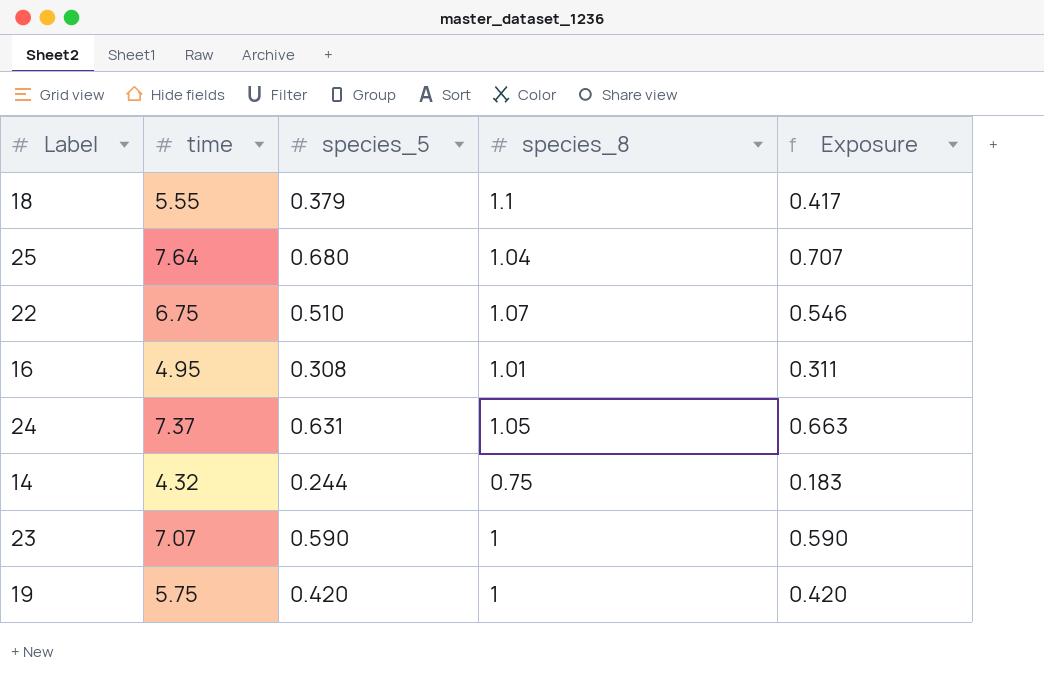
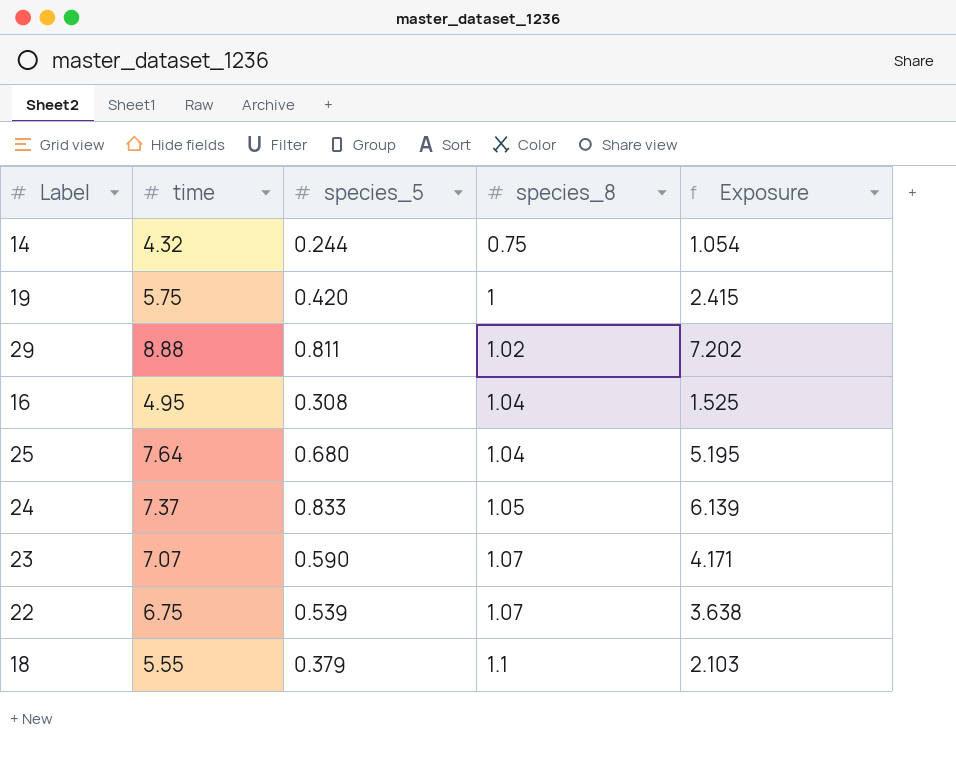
row order: none -> species_8 ascending
column Exposure | formula: [species_5] * [species_8] -> [time] * [species_5]
row 29: none -> 8.88 | 0.811 | 1.02 | 7.202
16 | species_8: 1.01 -> 1.04
24 | species_5: 0.631 -> 0.833
23 | species_8: 1 -> 1.07
22 | species_5: 0.510 -> 0.539

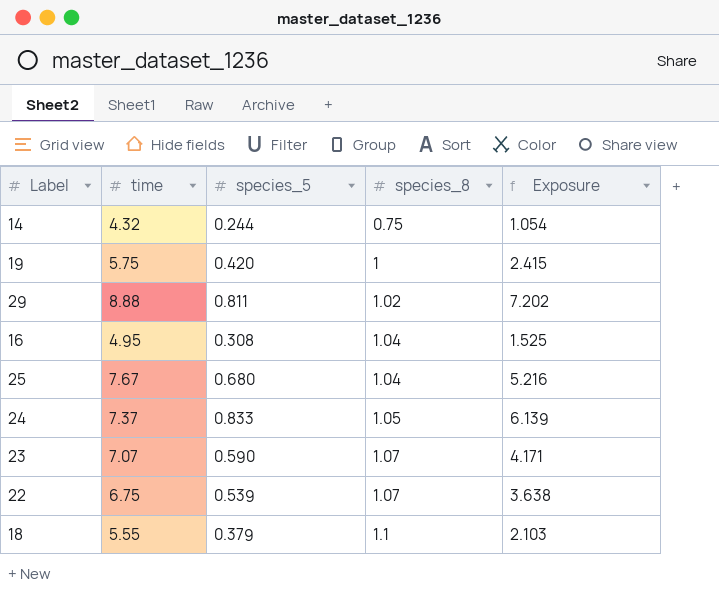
25 | time: 7.64 -> 7.67
25 | Exposure: 5.195 -> 5.216

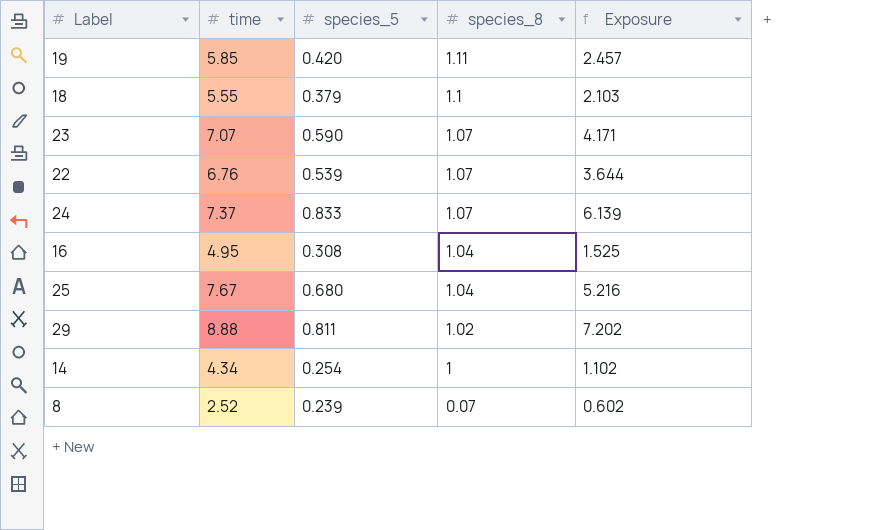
row order: species_8 ascending -> species_8 descending
19 | time: 5.75 -> 5.85
19 | species_8: 1 -> 1.11
19 | Exposure: 2.415 -> 2.457
22 | time: 6.75 -> 6.76
22 | Exposure: 3.638 -> 3.644
24 | species_8: 1.05 -> 1.07
14 | time: 4.32 -> 4.34
14 | species_5: 0.244 -> 0.254
14 | species_8: 0.75 -> 1
14 | Exposure: 1.054 -> 1.102
row 8: none -> 2.52 | 0.239 | 0.07 | 0.602

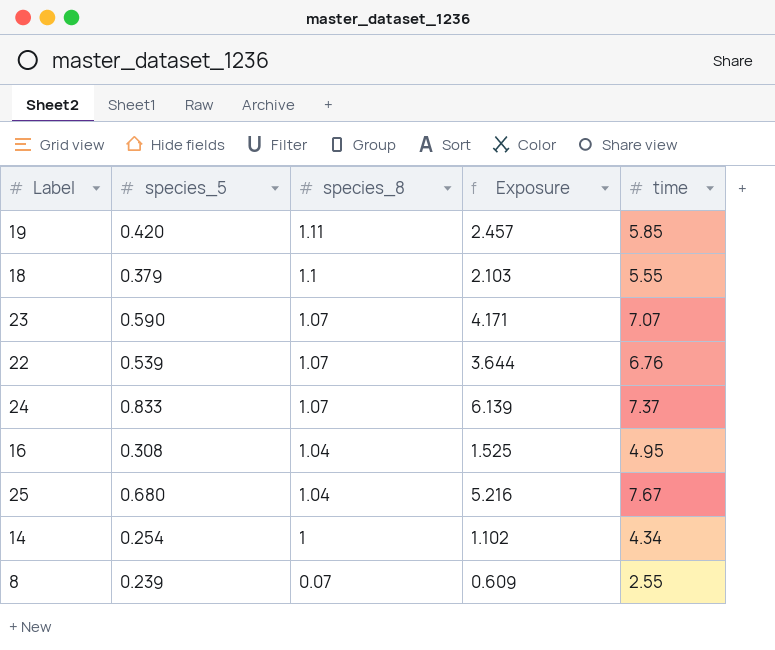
column time | position: 2 -> 5
row 29: 8.88 | 0.811 | 1.02 | 7.202 -> none
8 | Exposure: 0.602 -> 0.609
8 | time: 2.52 -> 2.55

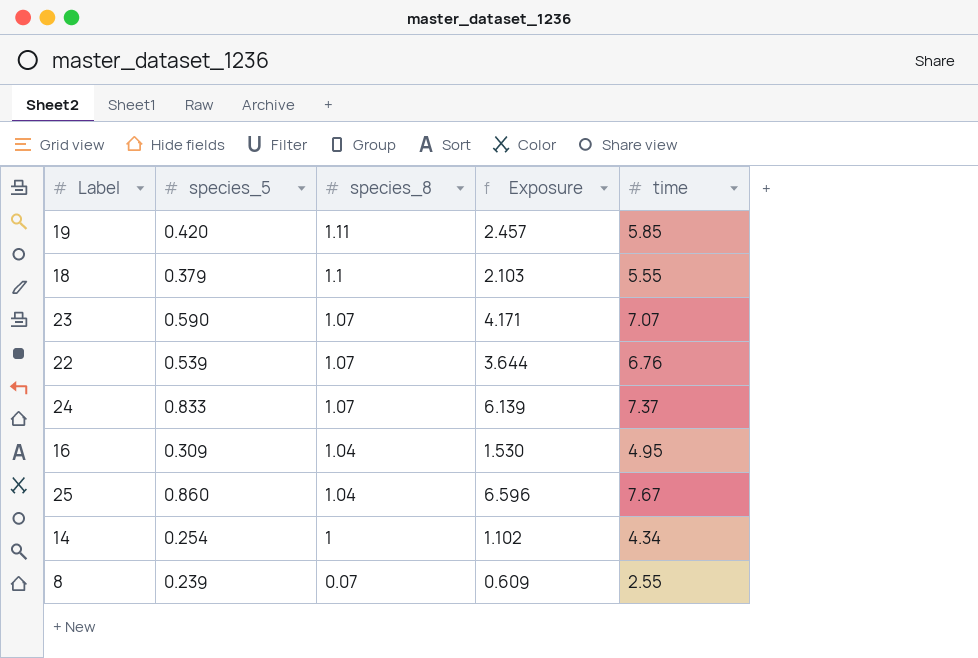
16 | species_5: 0.308 -> 0.309
16 | Exposure: 1.525 -> 1.530
25 | species_5: 0.680 -> 0.860
25 | Exposure: 5.216 -> 6.596

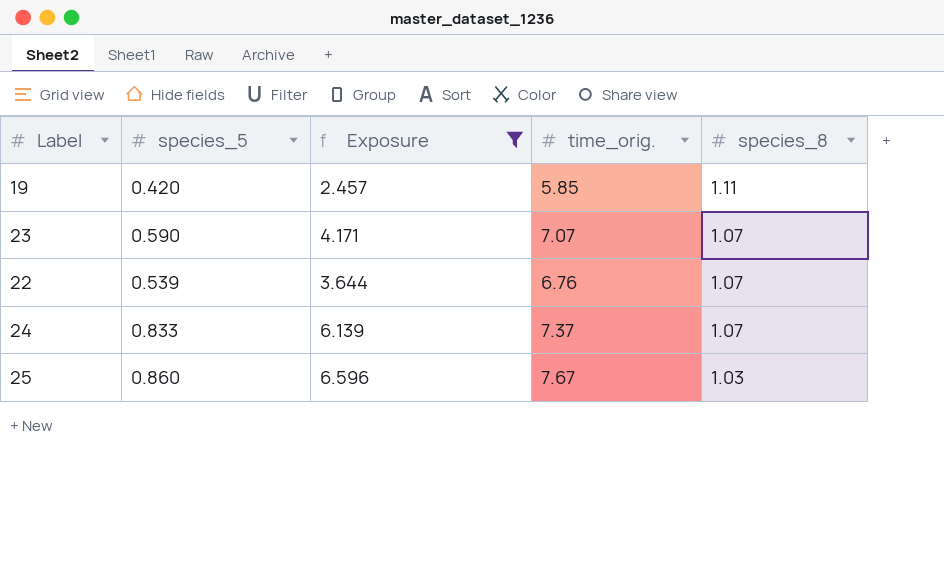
filter: none -> Exposure >= 2.457
column name: time -> time_orig.
column species_8 | position: 3 -> 5
25 | species_8: 1.04 -> 1.03

